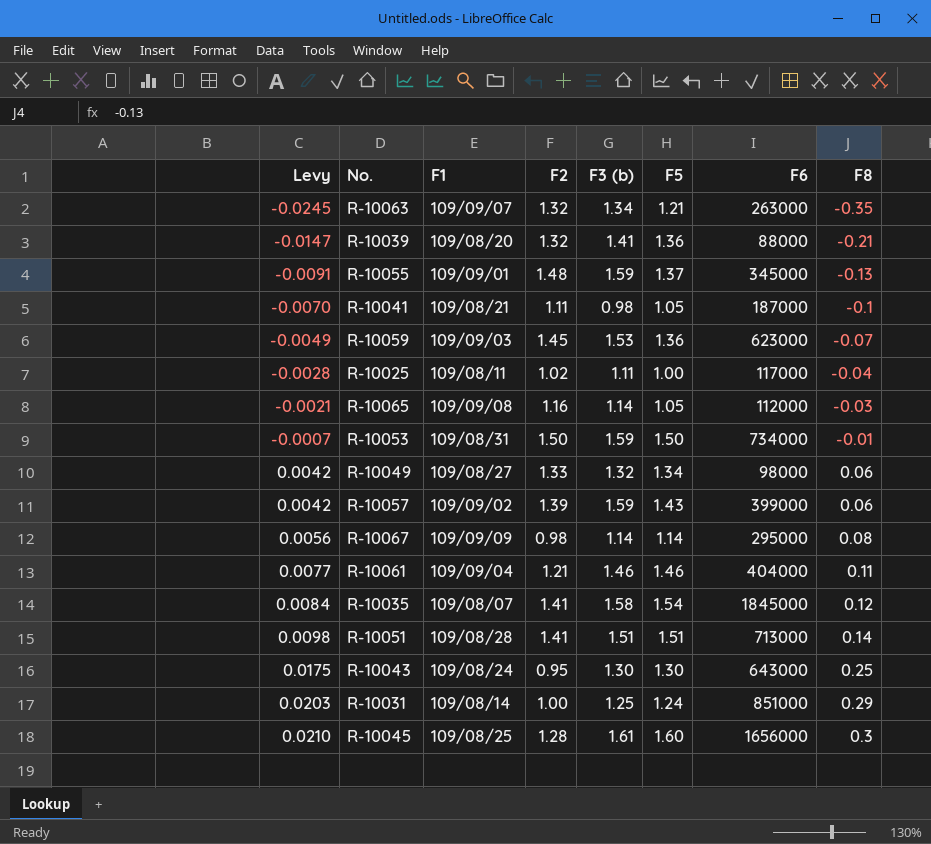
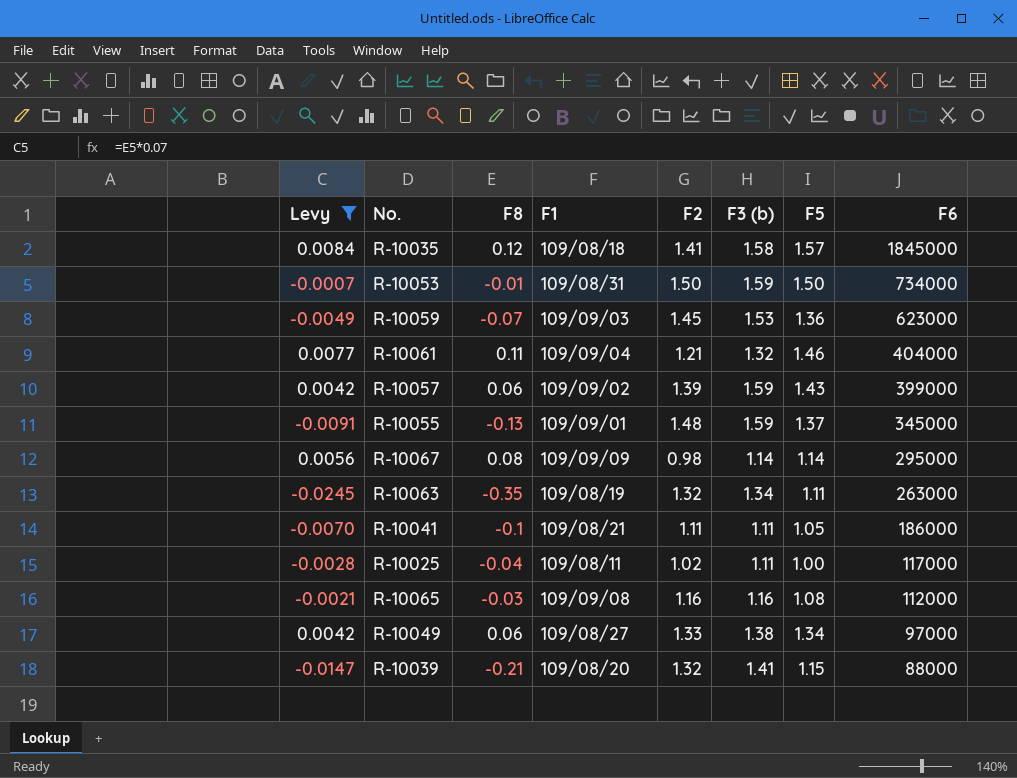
filter: none -> Levy <= 0.0084
row order: Levy ascending -> F6 descending
column F8 | position: 8 -> 3
R-10035 | F1: 109/08/07 -> 109/08/18
R-10035 | F5: 1.54 -> 1.57
R-10061 | F3 (b): 1.46 -> 1.32
R-10063 | F1: 109/09/07 -> 109/08/19
R-10063 | F5: 1.21 -> 1.11
R-10041 | F3 (b): 0.98 -> 1.11
R-10041 | F6: 187000 -> 186000
R-10065 | F3 (b): 1.14 -> 1.16
R-10065 | F5: 1.05 -> 1.08
R-10049 | F3 (b): 1.32 -> 1.38
R-10049 | F6: 98000 -> 97000
R-10039 | F5: 1.36 -> 1.15

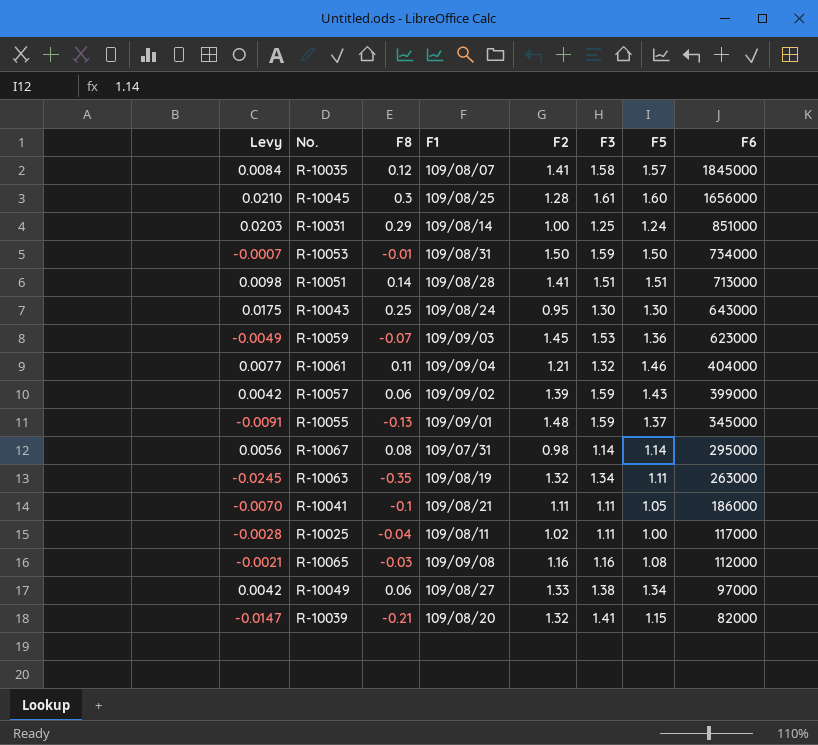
filter: Levy <= 0.0084 -> none
column name: F3 (b) -> F3
R-10035 | F1: 109/08/18 -> 109/08/07
R-10067 | F1: 109/09/09 -> 109/07/31
R-10039 | F6: 88000 -> 82000

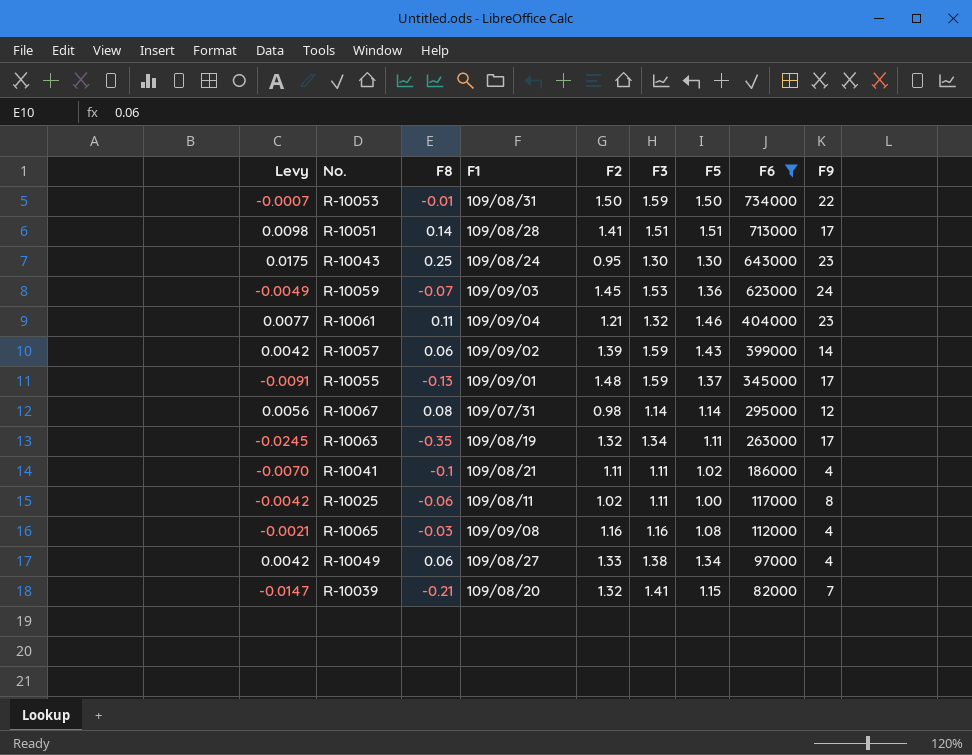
filter: none -> F6 <= 734000
column F9 | position: none -> 9
R-10041 | F5: 1.05 -> 1.02
R-10025 | Levy: -0.0028 -> -0.0042
R-10025 | F8: -0.04 -> -0.06

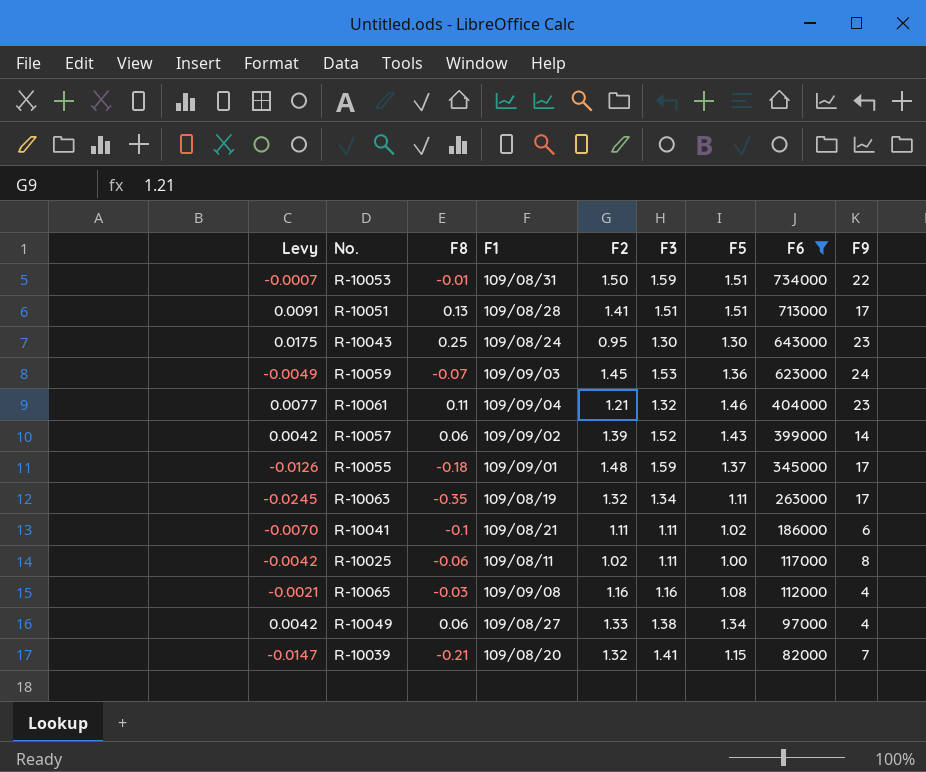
row R-10067: 0.0056 | 0.08 | 109/07/31 | 0.98 | 1.14 | 1.14 | 295000 | 12 -> none
R-10053 | F5: 1.50 -> 1.51
R-10051 | Levy: 0.0098 -> 0.0091
R-10051 | F8: 0.14 -> 0.13
R-10057 | F3: 1.59 -> 1.52
R-10055 | Levy: -0.0091 -> -0.0126
R-10055 | F8: -0.13 -> -0.18
R-10041 | F9: 4 -> 6

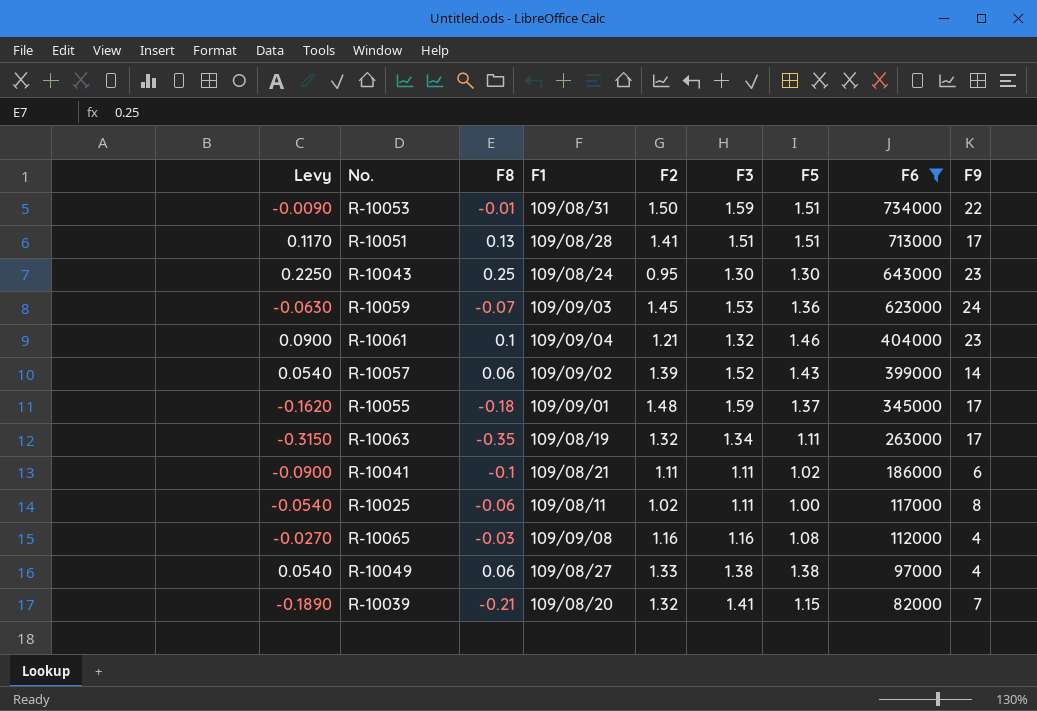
column Levy | formula: [F8] * 0.07 -> [F8] * 0.9
R-10061 | F8: 0.11 -> 0.1
R-10049 | F5: 1.34 -> 1.38

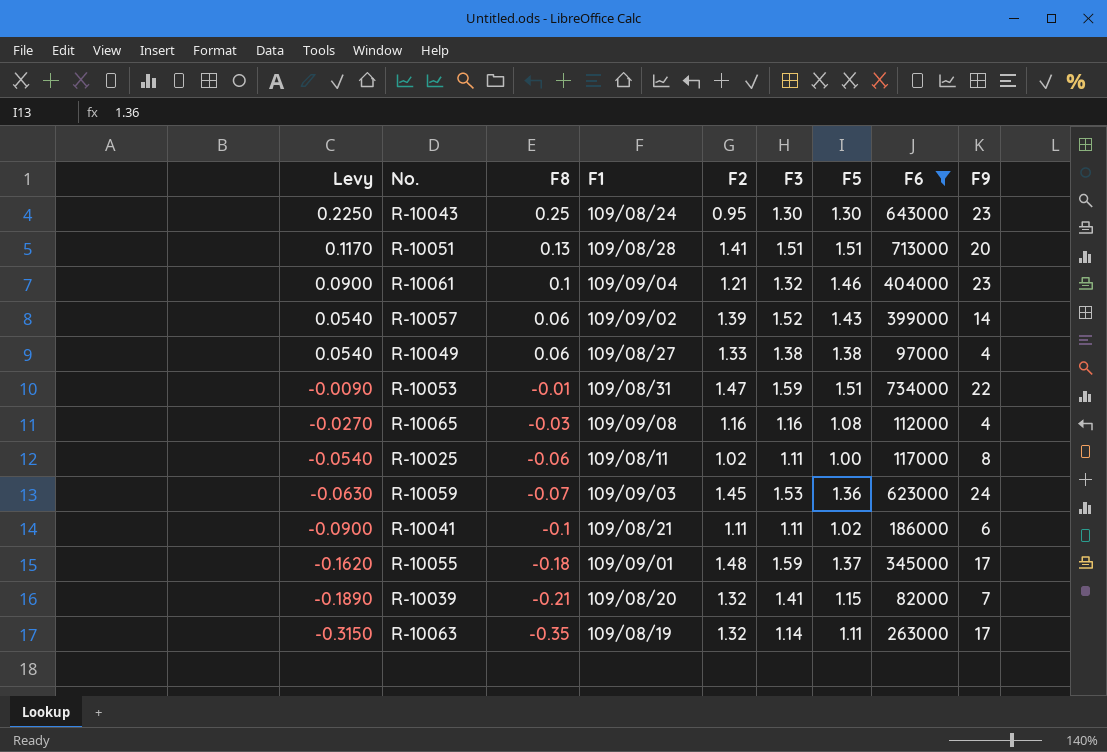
row order: F6 descending -> Levy descending
R-10051 | F9: 17 -> 20
R-10053 | F2: 1.50 -> 1.47
R-10063 | F3: 1.34 -> 1.14

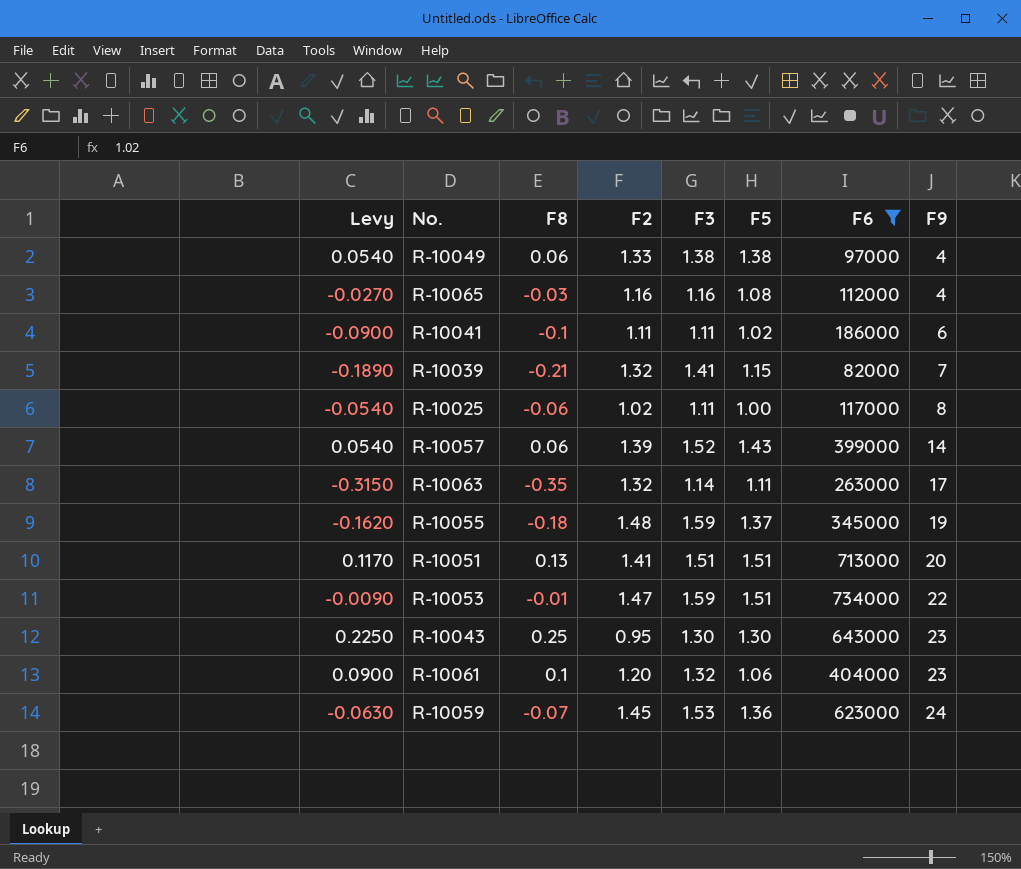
row order: Levy descending -> F9 ascending
column F1 | position: 4 -> none
R-10055 | F9: 17 -> 19
R-10061 | F2: 1.21 -> 1.20
R-10061 | F5: 1.46 -> 1.06

